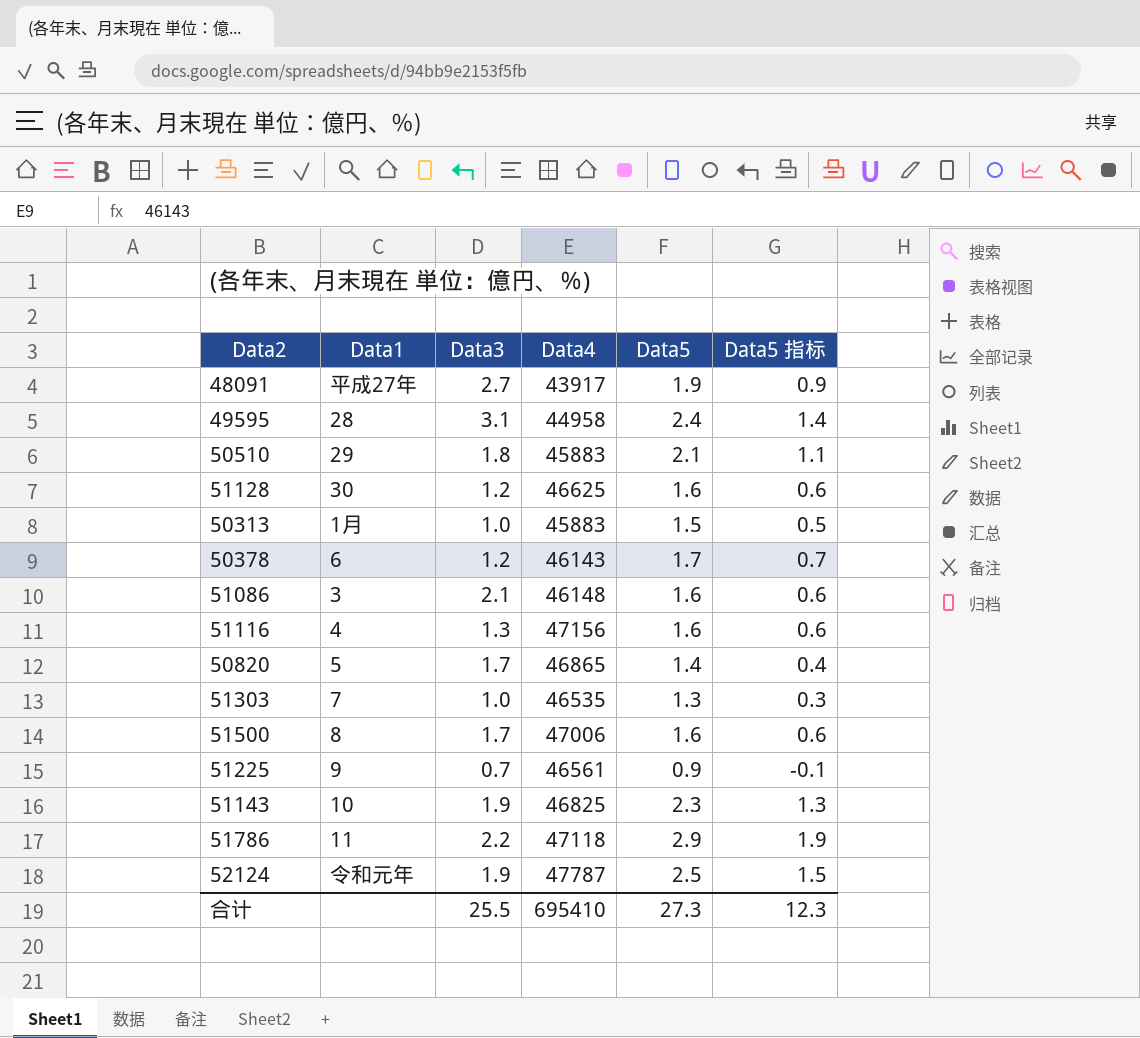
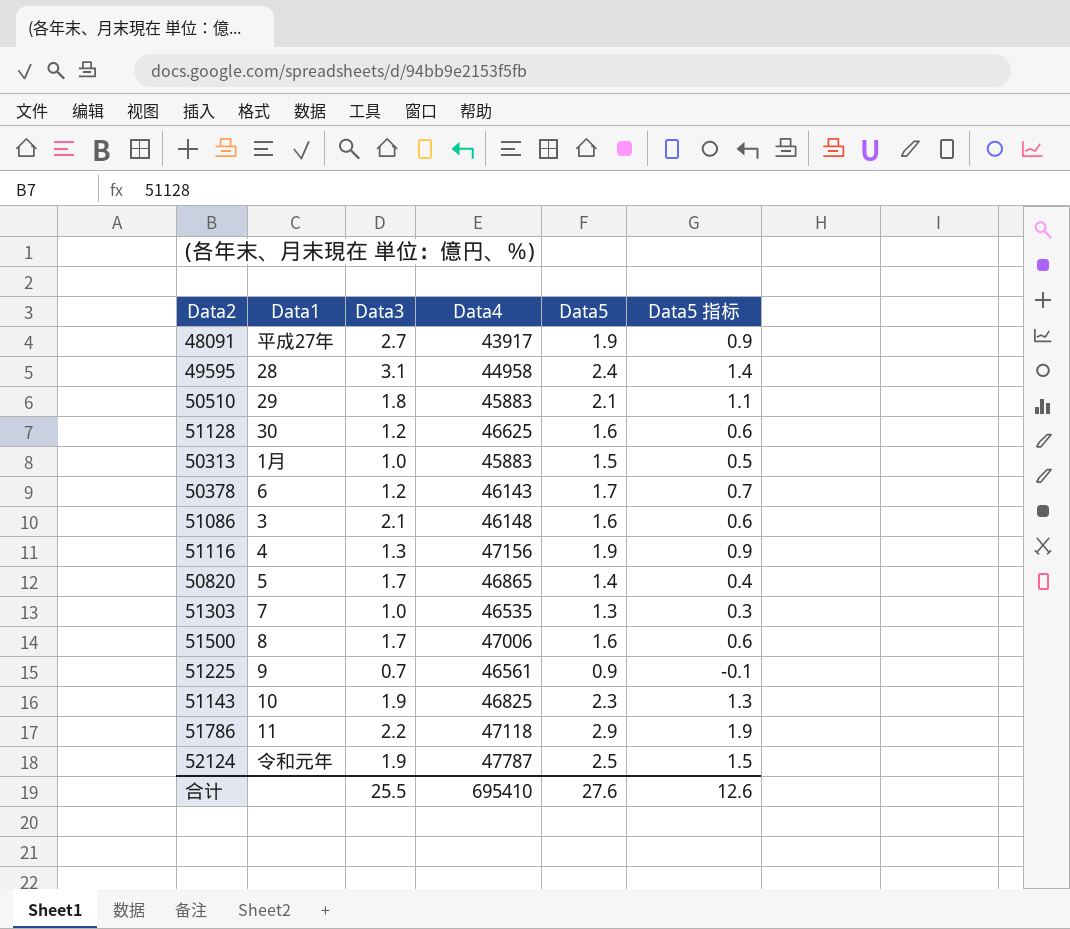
51116 | Data5: 1.6 -> 1.9
51116 | Data5 指标: 0.6 -> 0.9
合计 | Data5: 27.3 -> 27.6
合计 | Data5 指标: 12.3 -> 12.6

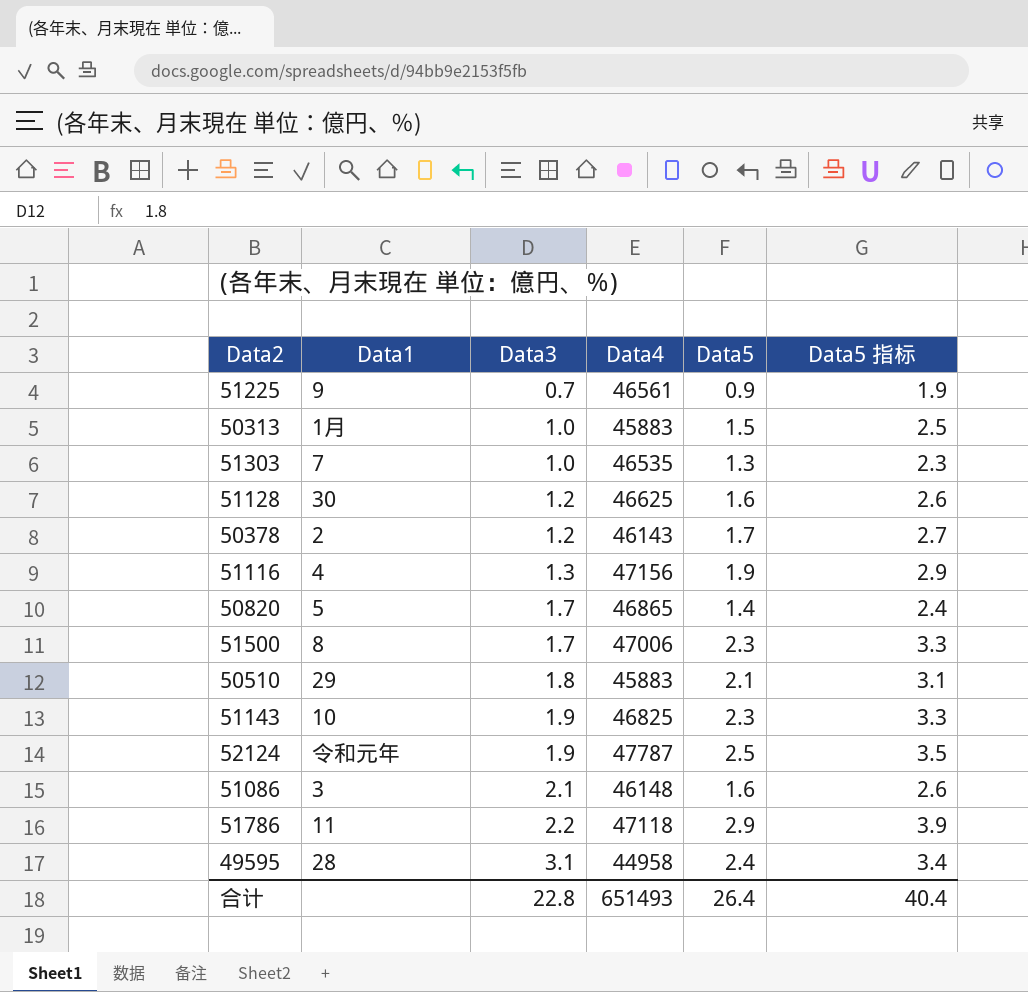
row order: none -> Data3 ascending
column Data5 指标 | formula: [Data5] - 1 -> [Data5] + 1
row 48091: 平成27年 | 2.7 | 43917 | 1.9 | 0.9 -> none
50378 | Data1: 6 -> 2
51500 | Data5: 1.6 -> 2.3
合计 | Data3: 25.5 -> 22.8
合计 | Data4: 695410 -> 651493
合计 | Data5: 27.6 -> 26.4
合计 | Data5 指标: 12.6 -> 40.4

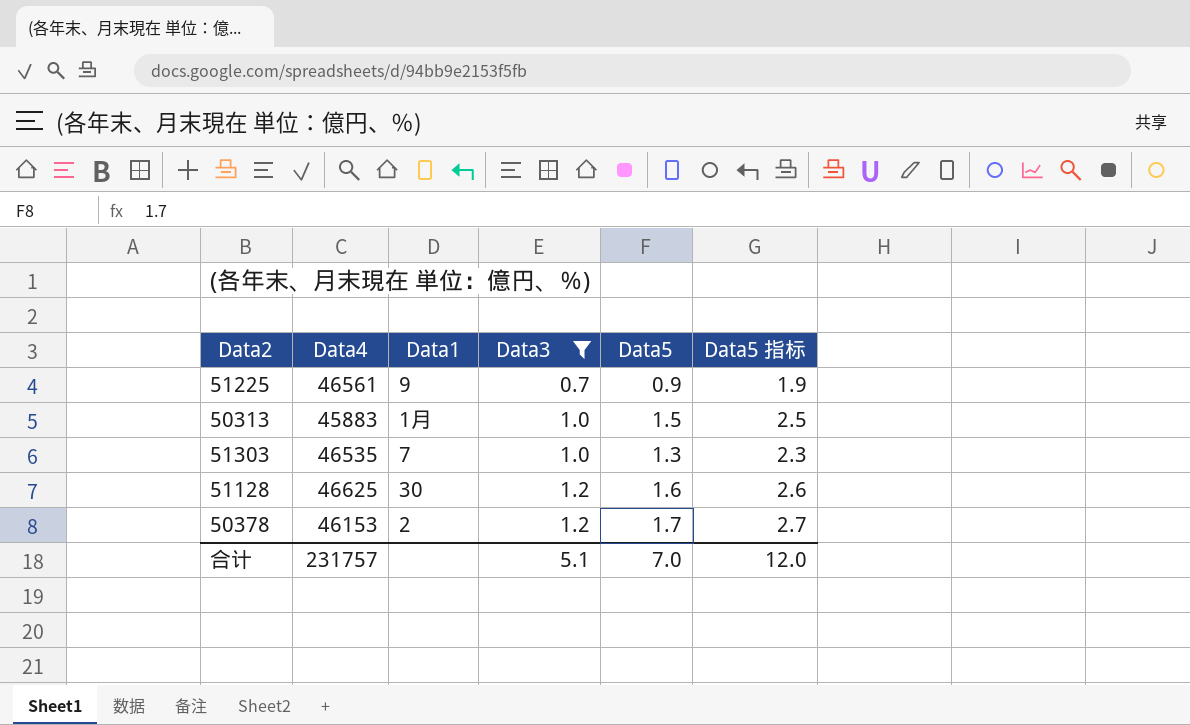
filter: none -> Data3 <= 1.2
column Data4 | position: 4 -> 2
50378 | Data4: 46143 -> 46153
合计 | Data4: 651493 -> 231757
合计 | Data3: 22.8 -> 5.1
合计 | Data5: 26.4 -> 7.0
合计 | Data5 指标: 40.4 -> 12.0

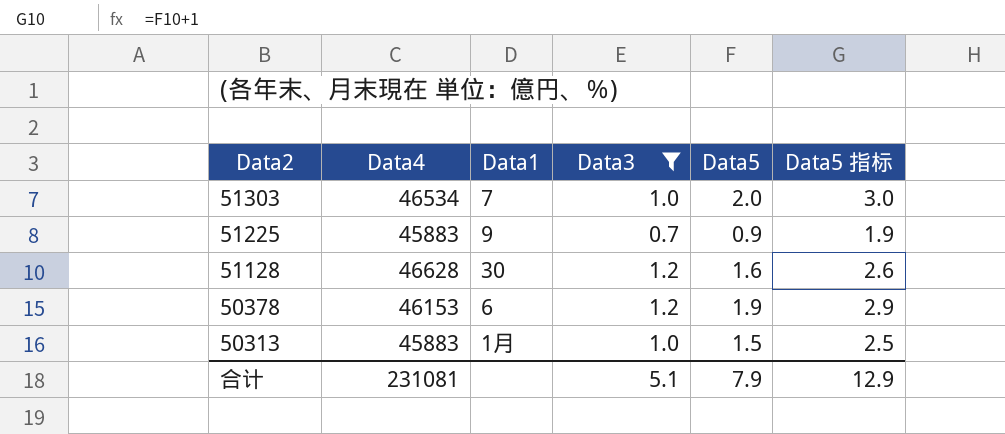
row order: Data3 ascending -> Data2 descending
51303 | Data4: 46535 -> 46534
51303 | Data5: 1.3 -> 2.0
51303 | Data5 指标: 2.3 -> 3.0
51225 | Data4: 46561 -> 45883
51128 | Data4: 46625 -> 46628
50378 | Data1: 2 -> 6
50378 | Data5: 1.7 -> 1.9
50378 | Data5 指标: 2.7 -> 2.9
合计 | Data4: 231757 -> 231081
合计 | Data5: 7.0 -> 7.9
合计 | Data5 指标: 12.0 -> 12.9

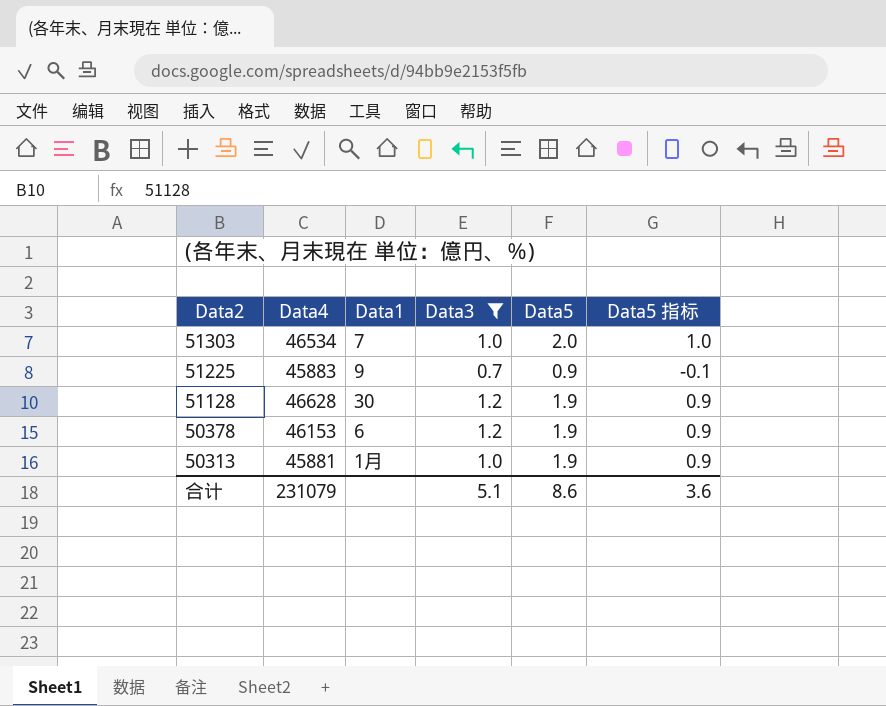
column Data5 指标 | formula: [Data5] + 1 -> [Data5] - 1
51128 | Data5: 1.6 -> 1.9
50313 | Data4: 45883 -> 45881
50313 | Data5: 1.5 -> 1.9
合计 | Data4: 231081 -> 231079
合计 | Data5: 7.9 -> 8.6
合计 | Data5 指标: 12.9 -> 3.6

